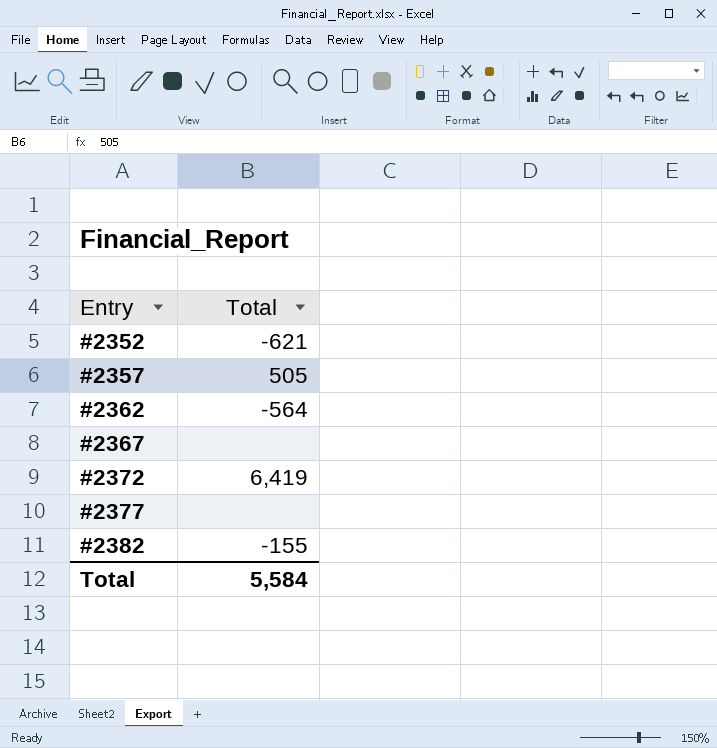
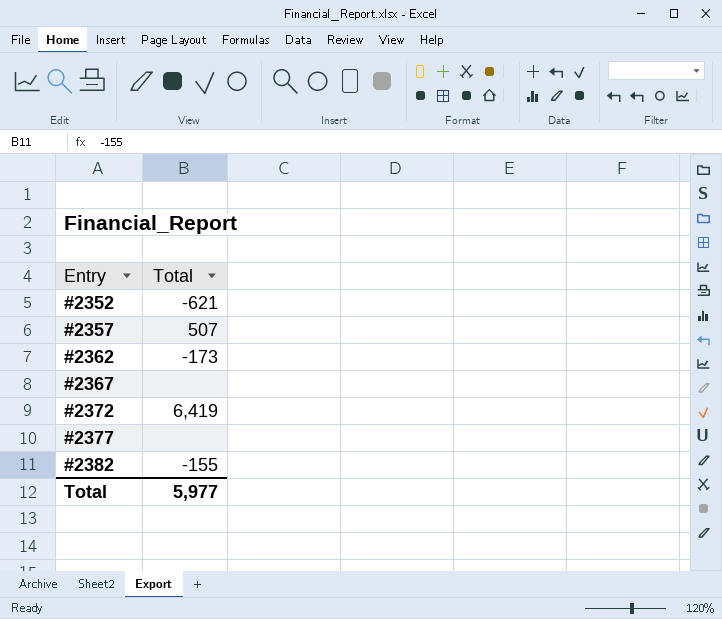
#2357 | Total: 505 -> 507
#2362 | Total: -564 -> -173
Total | Total: 5,584 -> 5,977

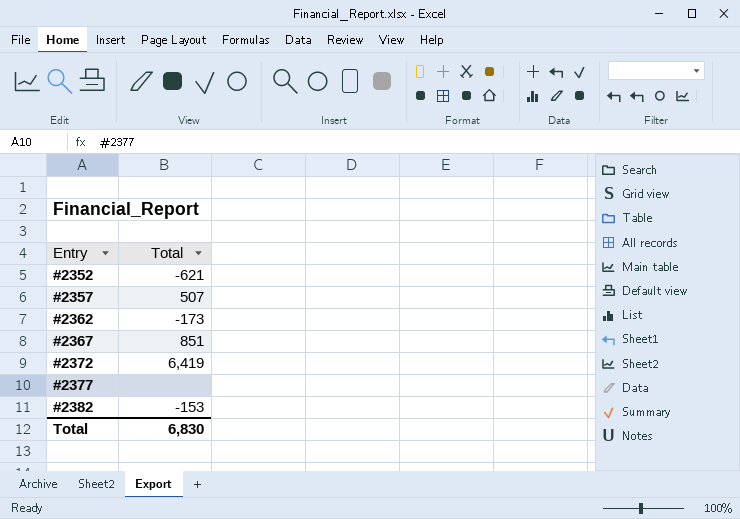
#2367 | Total: none -> 851
#2382 | Total: -155 -> -153
Total | Total: 5,977 -> 6,830

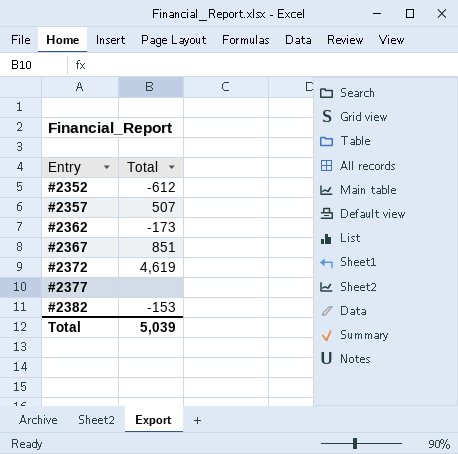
#2352 | Total: -621 -> -612
#2372 | Total: 6,419 -> 4,619
Total | Total: 6,830 -> 5,039

